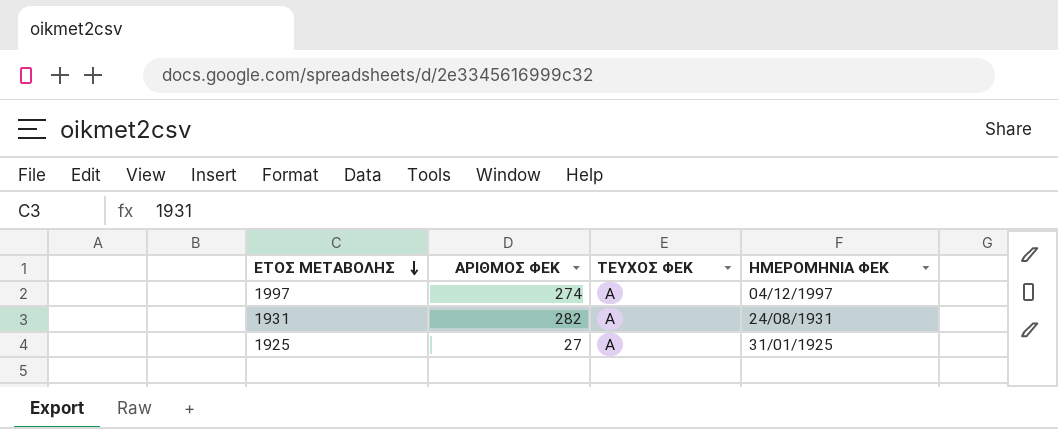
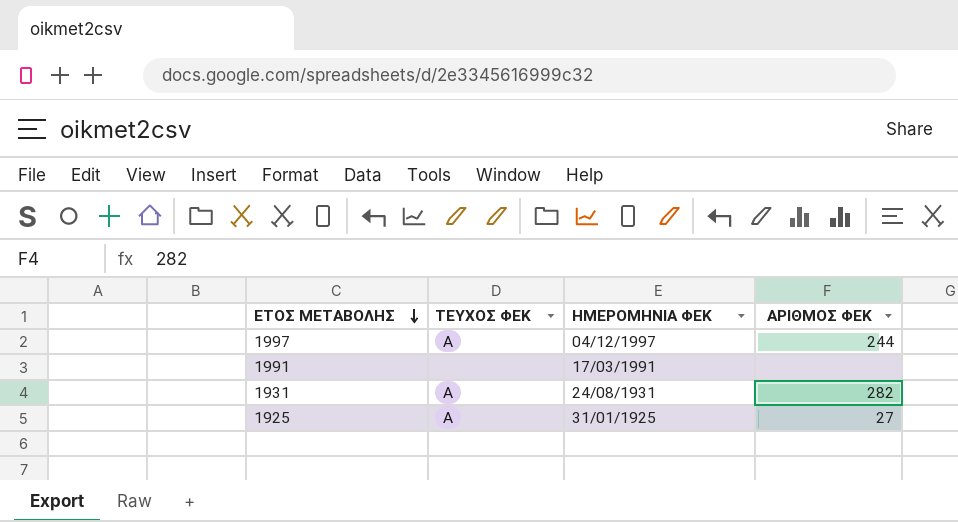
column ΑΡΙΘΜΟΣ ΦΕΚ | position: 2 -> 4
1997 | ΑΡΙΘΜΟΣ ΦΕΚ: 274 -> 244
row 1991: none -> none | 17/03/1991 | none

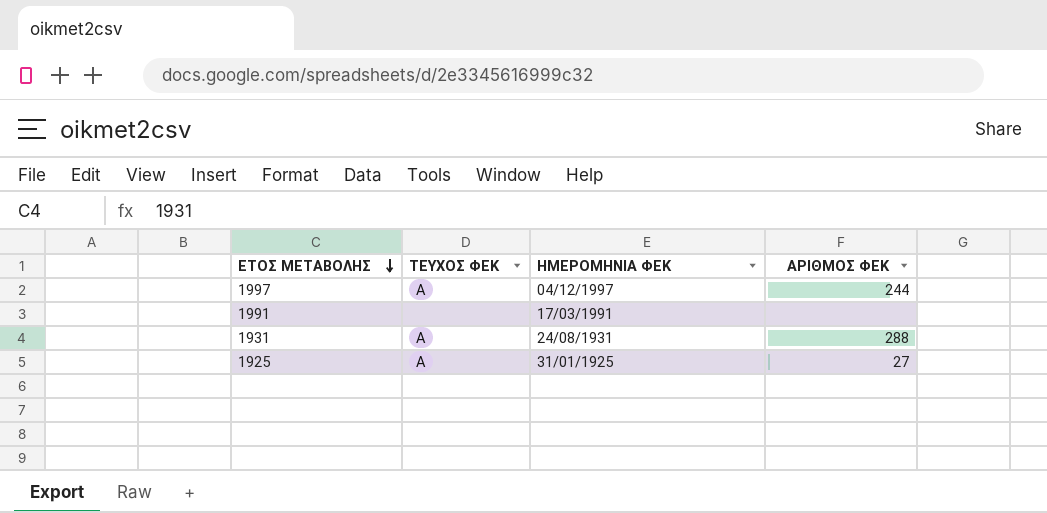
1931 | ΑΡΙΘΜΟΣ ΦΕΚ: 282 -> 288

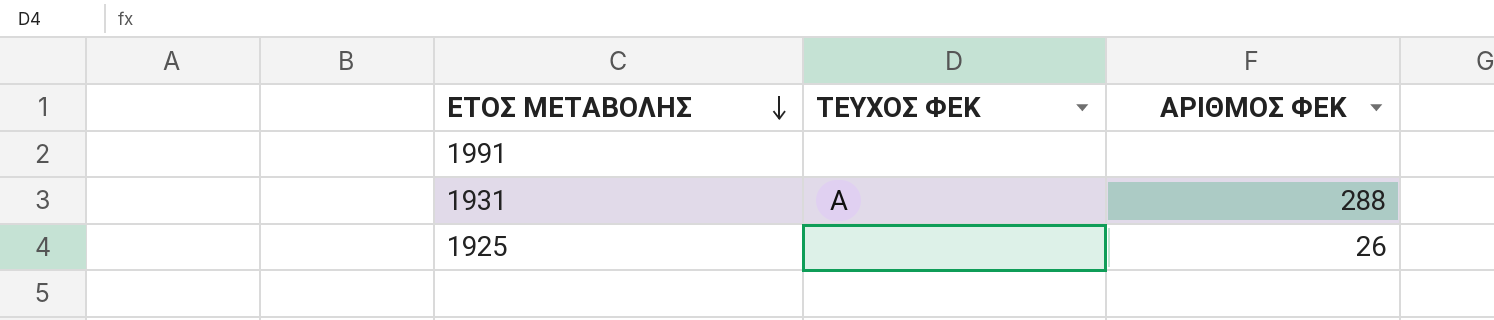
column ΗΜΕΡΟΜΗΝΙΑ ΦΕΚ | position: 3 -> none
row 1997: Α | 04/12/1997 | 244 -> none
1925 | ΤΕΥΧΟΣ ΦΕΚ: Α -> none
1925 | ΑΡΙΘΜΟΣ ΦΕΚ: 27 -> 26

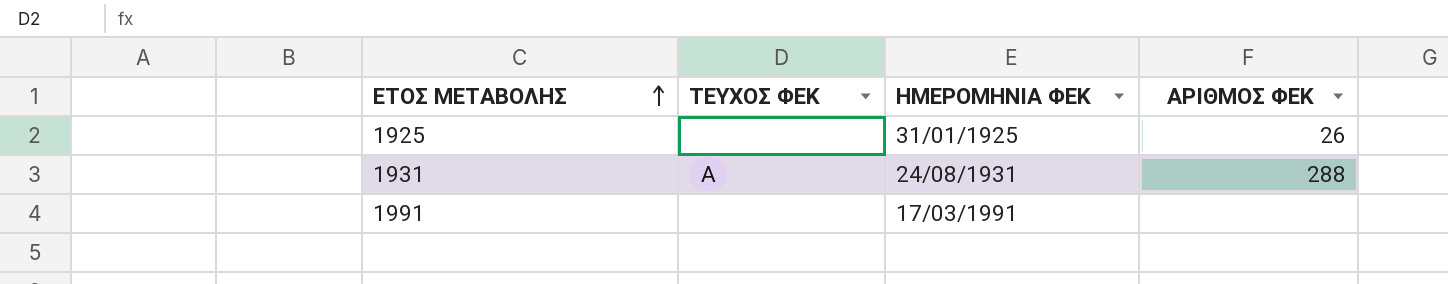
row order: ΕΤΟΣ ΜΕΤΑΒΟΛΗΣ descending -> ΕΤΟΣ ΜΕΤΑΒΟΛΗΣ ascending
column ΗΜΕΡΟΜΗΝΙΑ ΦΕΚ | position: none -> 3

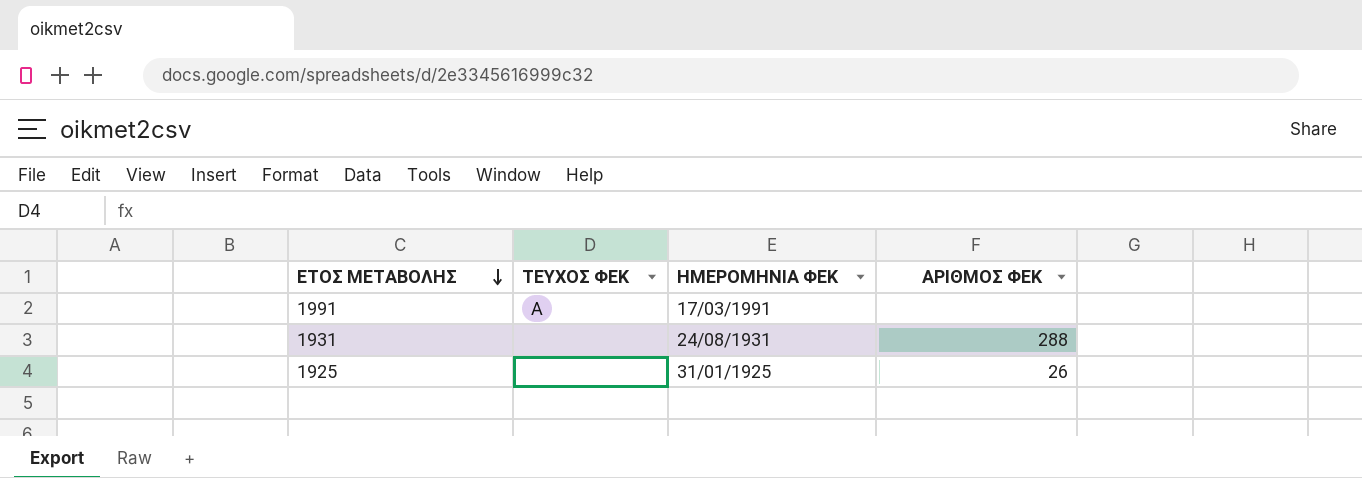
row order: ΕΤΟΣ ΜΕΤΑΒΟΛΗΣ ascending -> ΕΤΟΣ ΜΕΤΑΒΟΛΗΣ descending
1991 | ΤΕΥΧΟΣ ΦΕΚ: none -> Α
1931 | ΤΕΥΧΟΣ ΦΕΚ: Α -> none

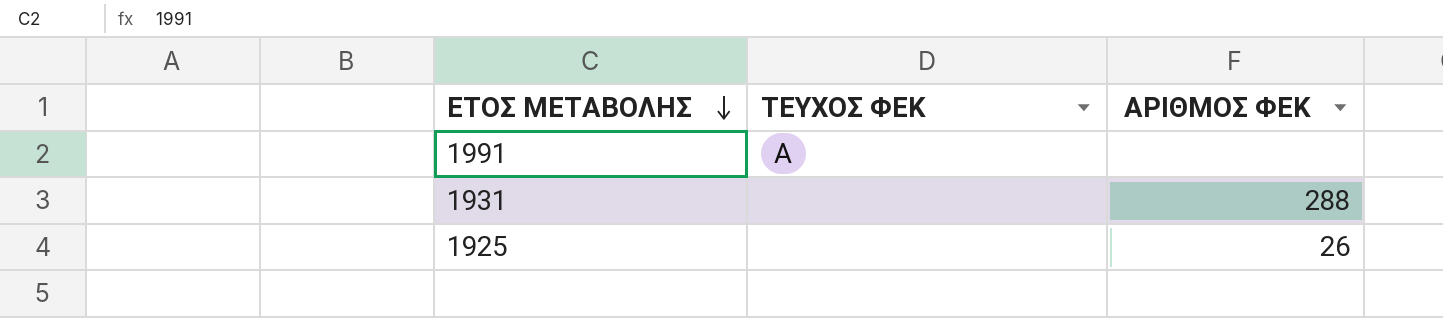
column ΗΜΕΡΟΜΗΝΙΑ ΦΕΚ | position: 3 -> none

